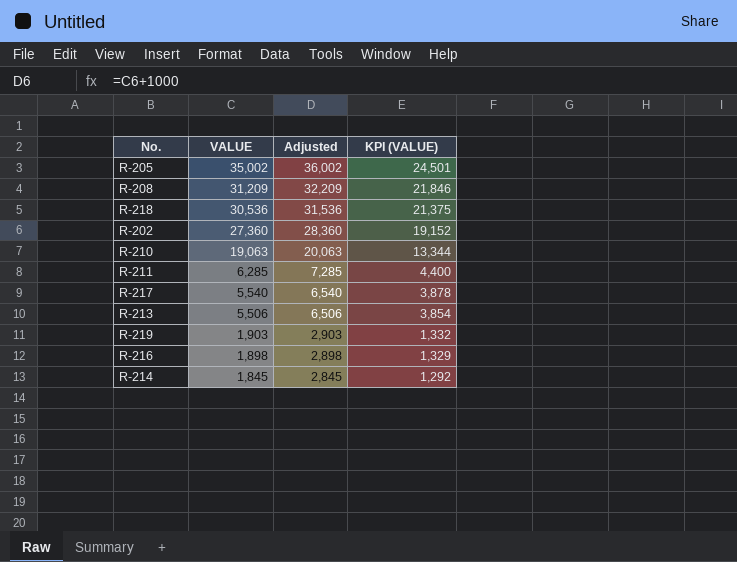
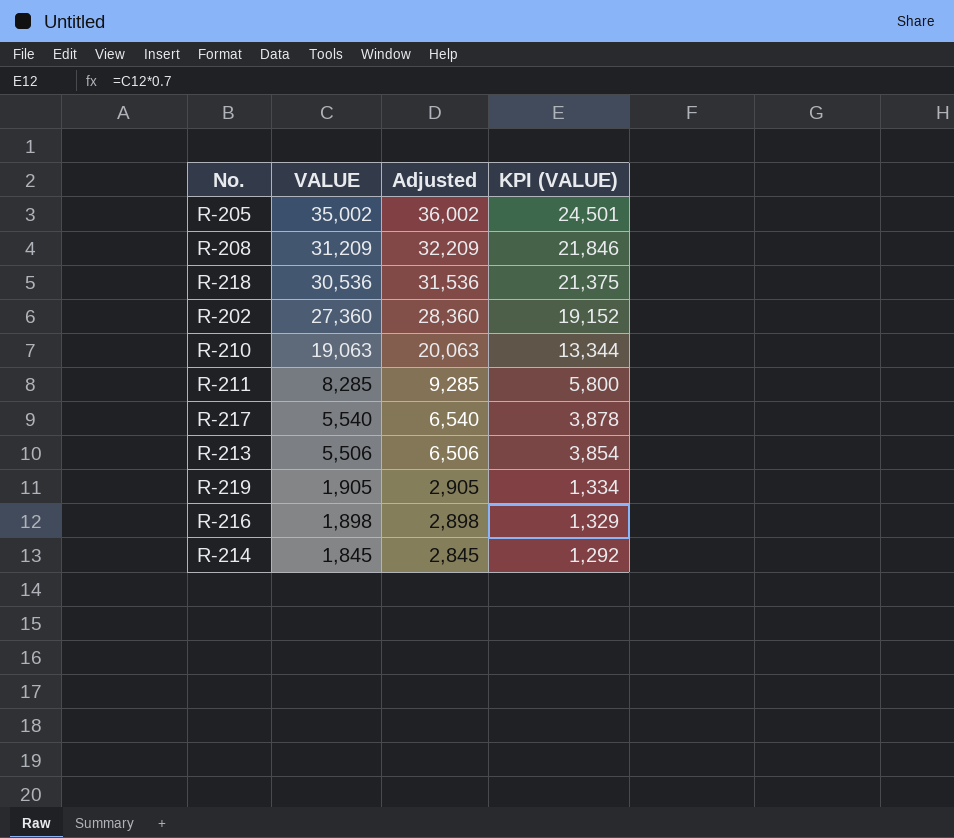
R-211 | VALUE: 6,285 -> 8,285
R-211 | Adjusted: 7,285 -> 9,285
R-211 | KPI (VALUE): 4,400 -> 5,800
R-219 | VALUE: 1,903 -> 1,905
R-219 | Adjusted: 2,903 -> 2,905
R-219 | KPI (VALUE): 1,332 -> 1,334

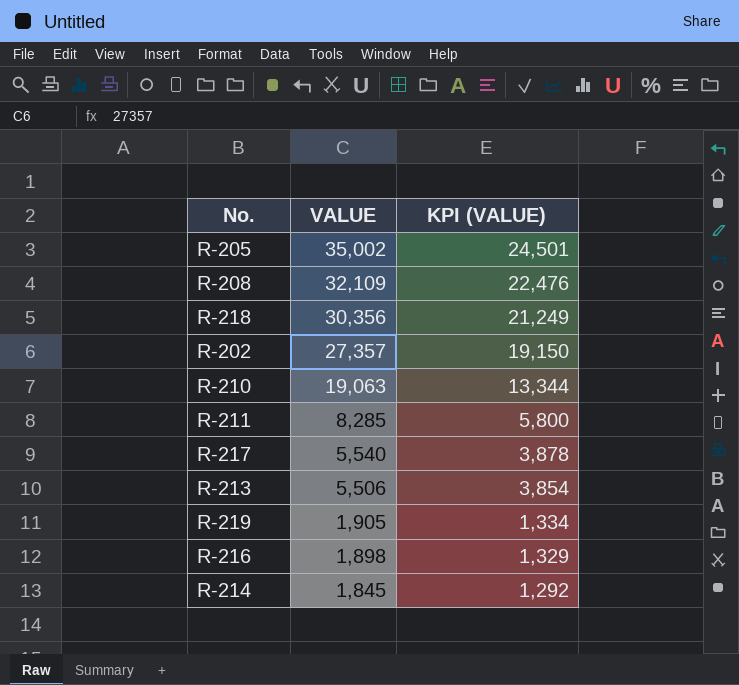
column Adjusted | formula: [VALUE] + 1000 -> none
R-208 | VALUE: 31,209 -> 32,109
R-208 | KPI (VALUE): 21,846 -> 22,476
R-218 | VALUE: 30,536 -> 30,356
R-218 | KPI (VALUE): 21,375 -> 21,249
R-202 | VALUE: 27,360 -> 27,357
R-202 | KPI (VALUE): 19,152 -> 19,150

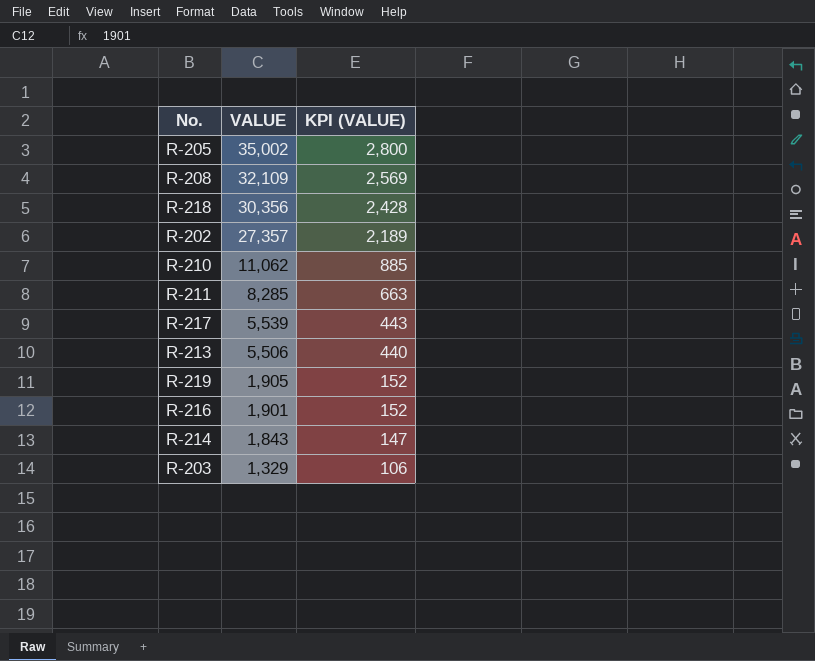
column KPI (VALUE) | formula: [VALUE] * 0.7 -> [VALUE] * 0.08
R-210 | VALUE: 19,063 -> 11,062
R-217 | VALUE: 5,540 -> 5,539
R-216 | VALUE: 1,898 -> 1,901
R-214 | VALUE: 1,845 -> 1,843
row R-203: none -> 1,329 | 106

